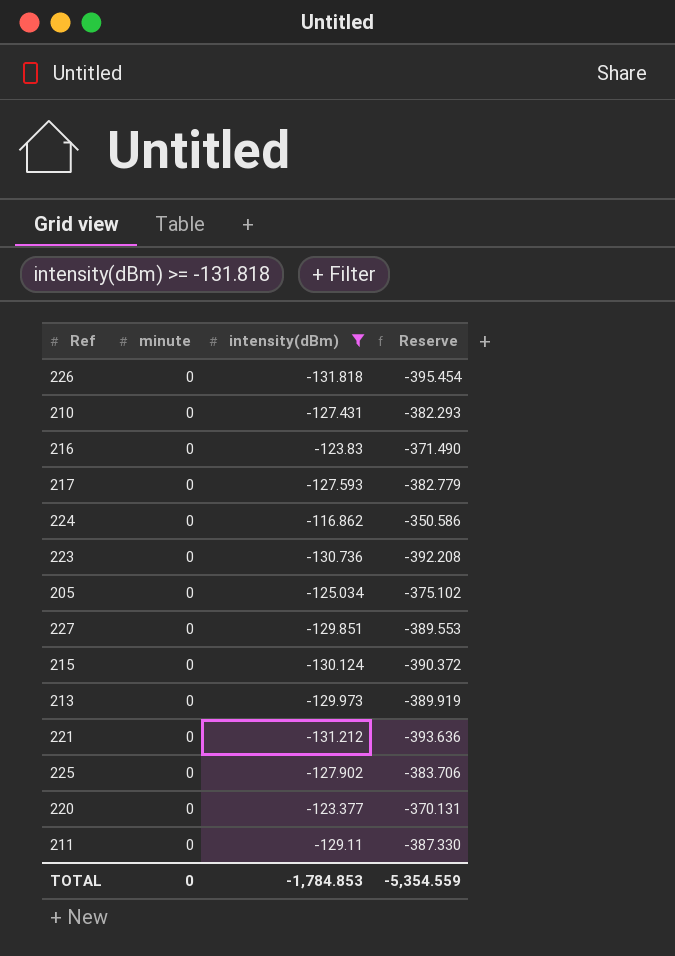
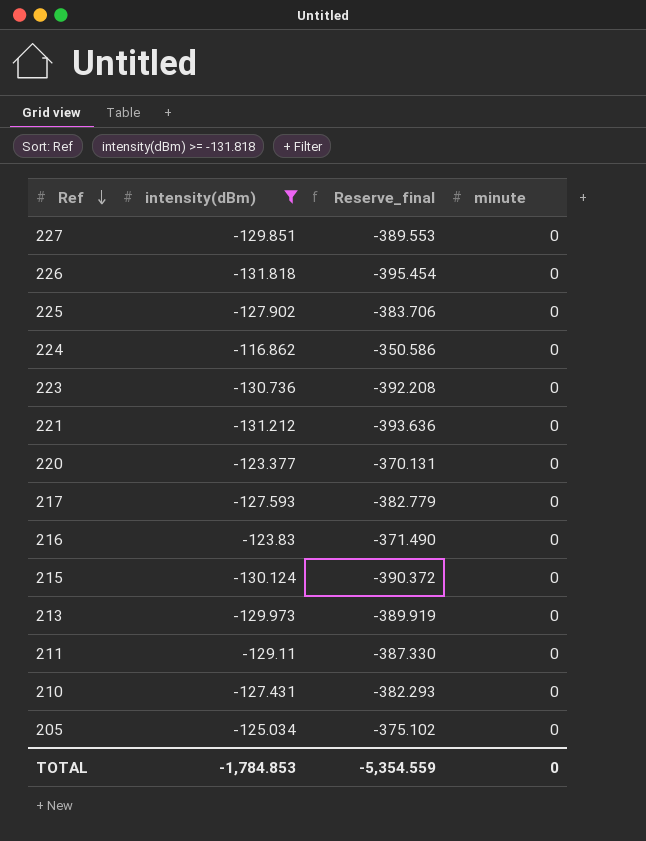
row order: none -> Ref descending
column name: Reserve -> Reserve_final
column minute | position: 2 -> 4

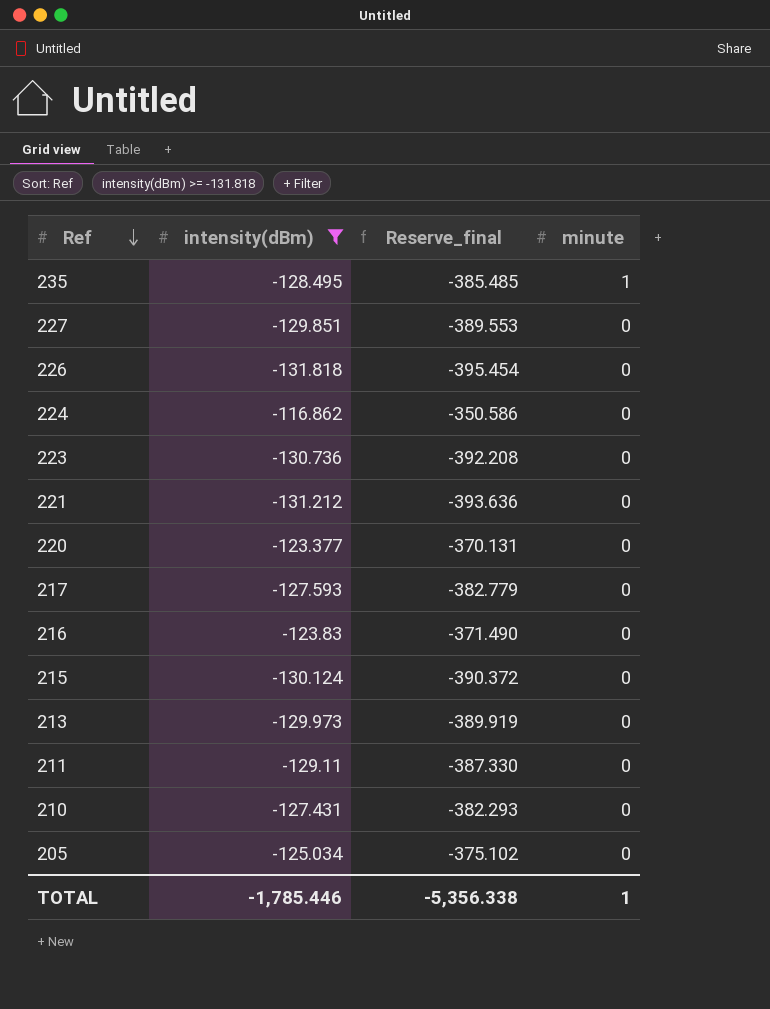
row 225: -127.902 | -383.706 | 0 -> none
row 235: none -> -128.495 | -385.485 | 1
TOTAL | intensity(dBm): -1,784.853 -> -1,785.446
TOTAL | Reserve_final: -5,354.559 -> -5,356.338
TOTAL | minute: 0 -> 1

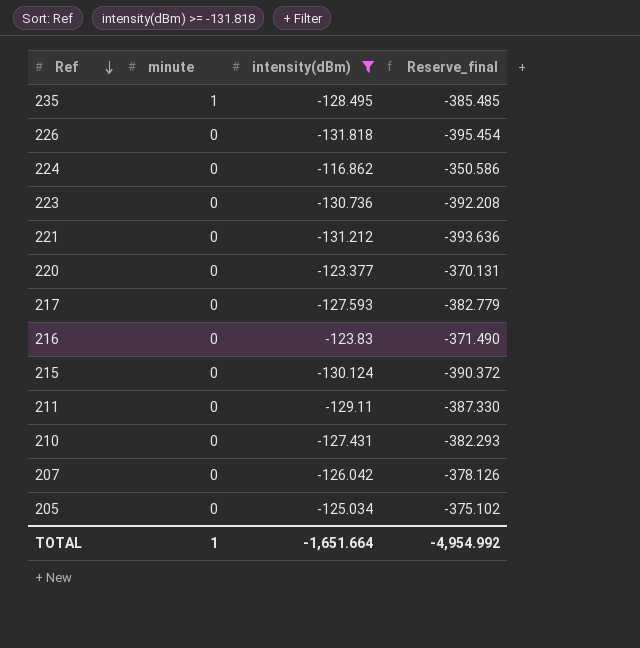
column minute | position: 4 -> 2
row 227: -129.851 | -389.553 | 0 -> none
row 213: -129.973 | -389.919 | 0 -> none
row 207: none -> 0 | -126.042 | -378.126
TOTAL | intensity(dBm): -1,785.446 -> -1,651.664
TOTAL | Reserve_final: -5,356.338 -> -4,954.992

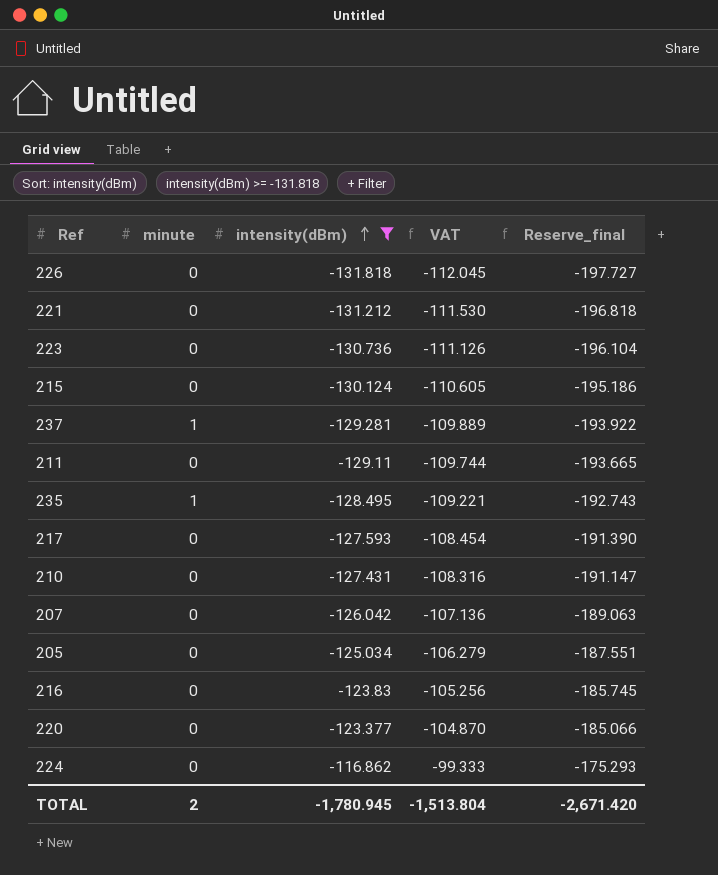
row order: Ref descending -> intensity(dBm) ascending
column VAT | formula: none -> [intensity(dBm)] * 0.85
column Reserve_final | formula: [intensity(dBm)] * 3 -> [intensity(dBm)] * 1.5
row 237: none -> 1 | -129.281 | -109.889 | -193.922
TOTAL | minute: 1 -> 2
TOTAL | intensity(dBm): -1,651.664 -> -1,780.945
TOTAL | Reserve_final: -4,954.992 -> -2,671.420

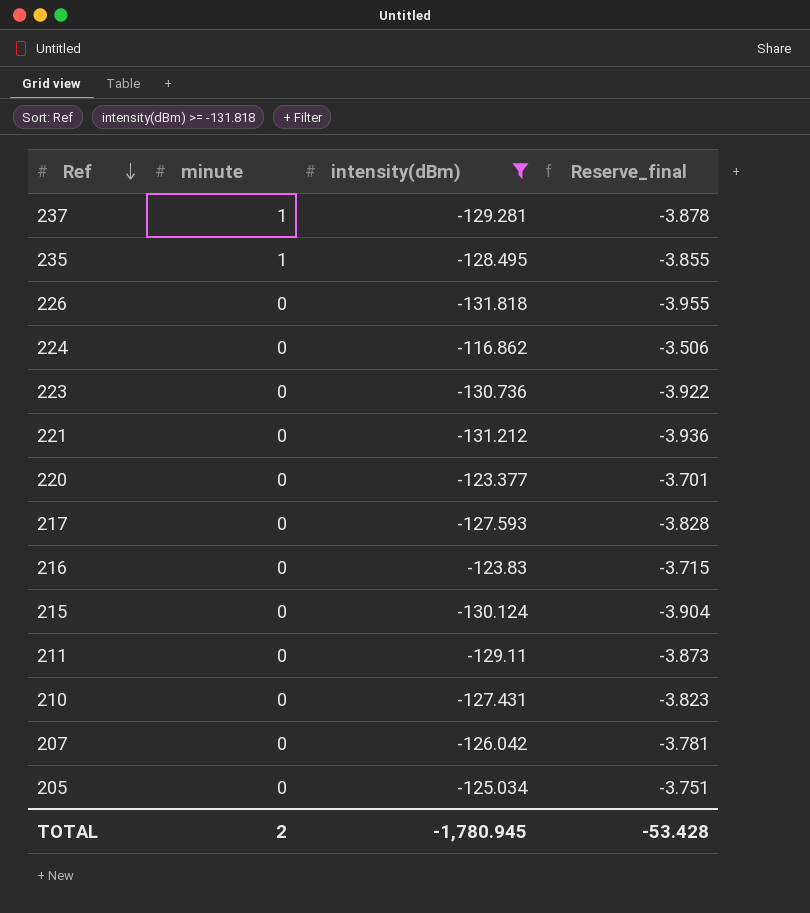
row order: intensity(dBm) ascending -> Ref descending
column VAT | formula: [intensity(dBm)] * 0.85 -> none
column Reserve_final | formula: [intensity(dBm)] * 1.5 -> [intensity(dBm)] * 0.03
TOTAL | Reserve_final: -2,671.420 -> -53.428

